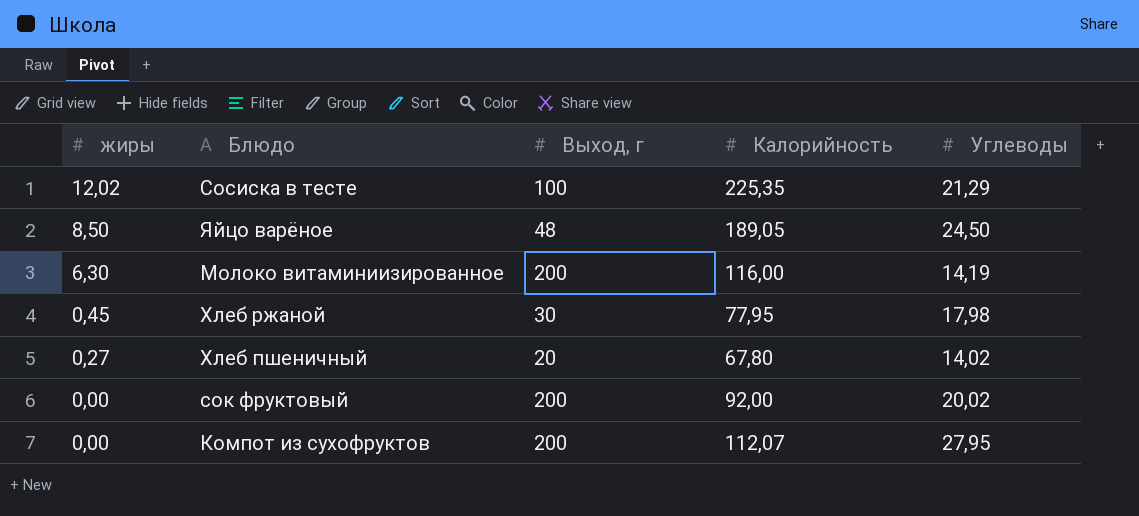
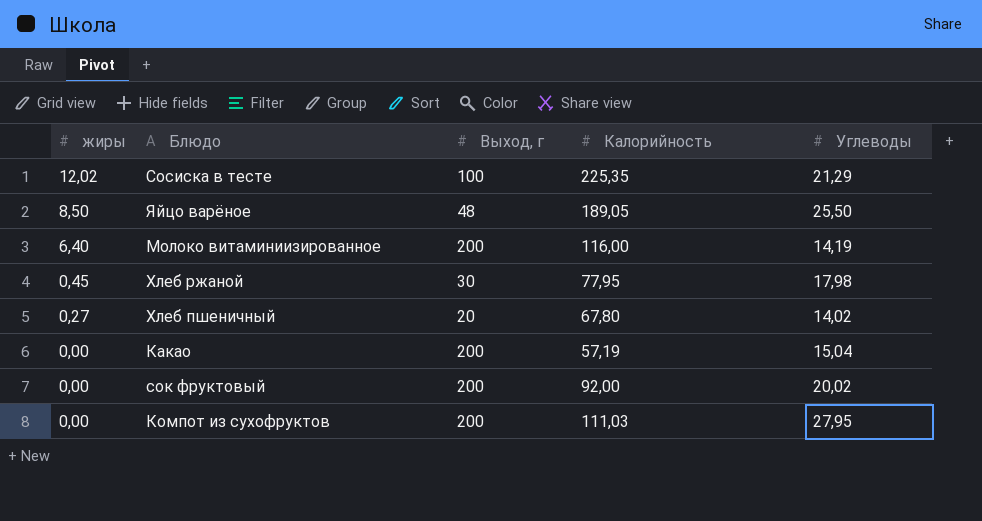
Яйцо варёное | Углеводы: 24,50 -> 25,50
Молоко витаминиизированное | жиры: 6,30 -> 6,40
row Какао: none -> 0,00 | 200 | 57,19 | 15,04
Компот из сухофруктов | Калорийность: 112,07 -> 111,03

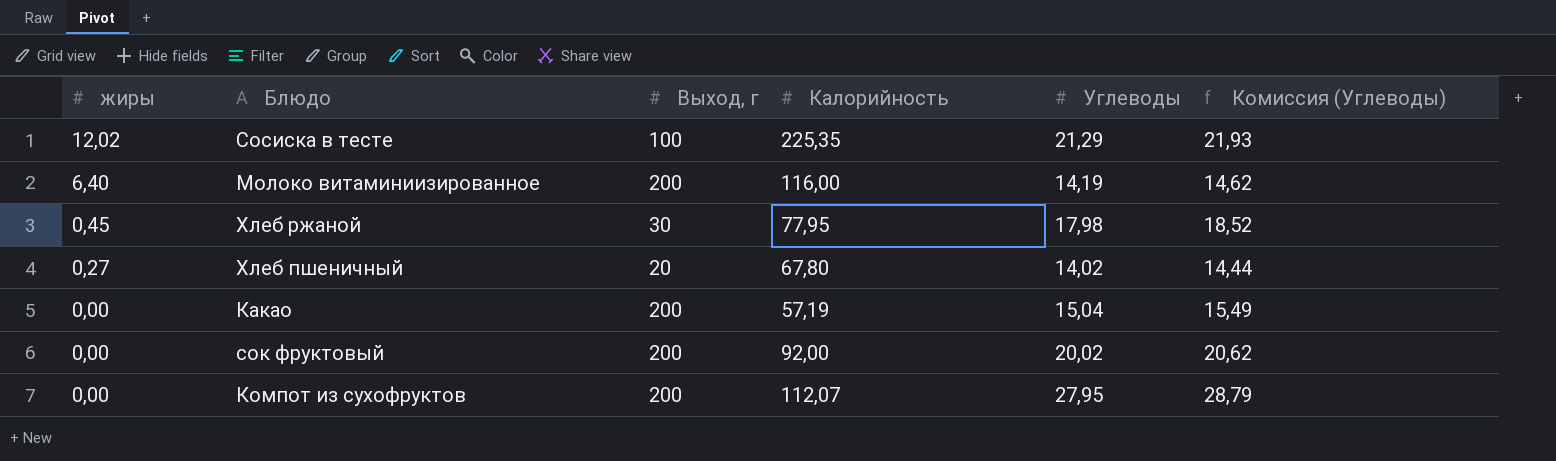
column Комиссия (Углеводы) | formula: none -> [Углеводы] * 1,03
row Яйцо варёное: 8,50 | 48 | 189,05 | 25,50 -> none
Компот из сухофруктов | Калорийность: 111,03 -> 112,07

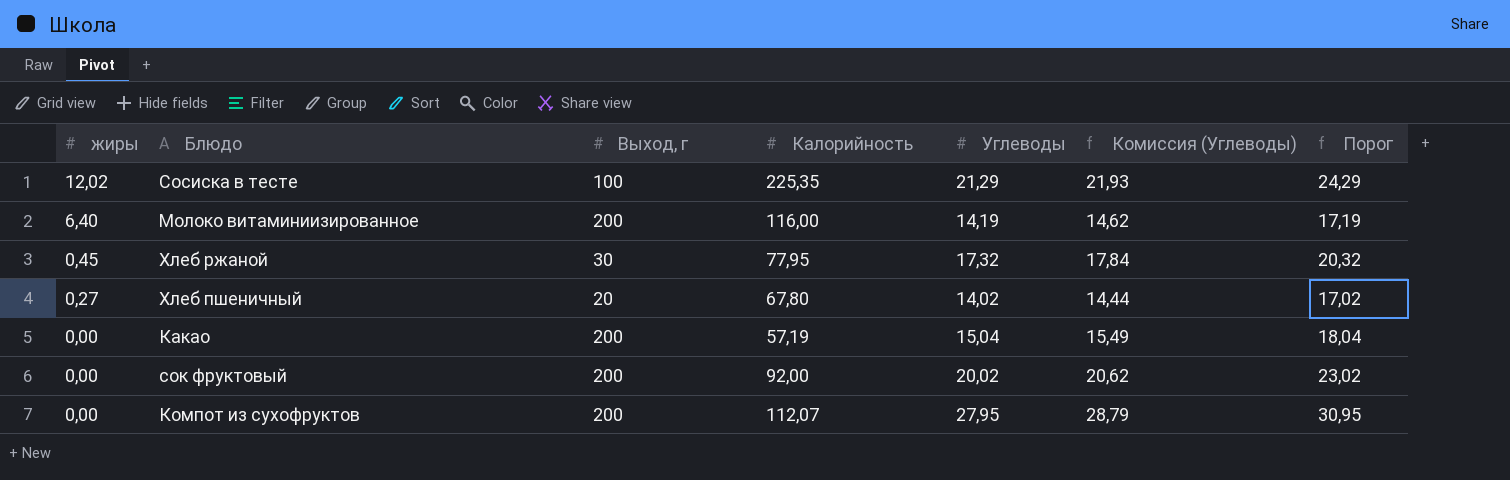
column Порог | formula: none -> [Углеводы] + 3
Хлеб ржаной | Углеводы: 17,98 -> 17,32
Хлеб ржаной | Комиссия (Углеводы): 18,52 -> 17,84

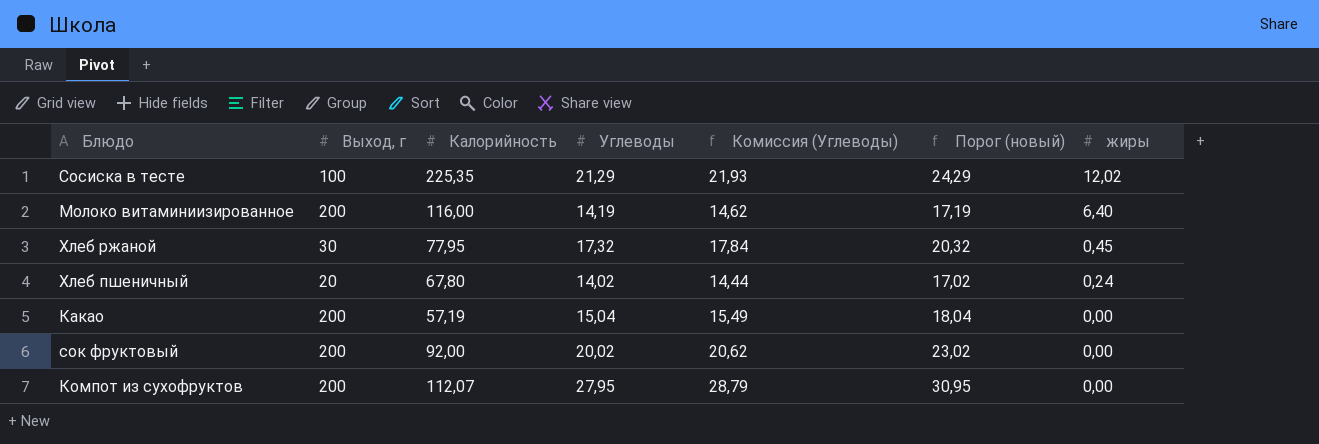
column name: Порог -> Порог (новый)
column жиры | position: 1 -> 7
Хлеб пшеничный | жиры: 0,27 -> 0,24

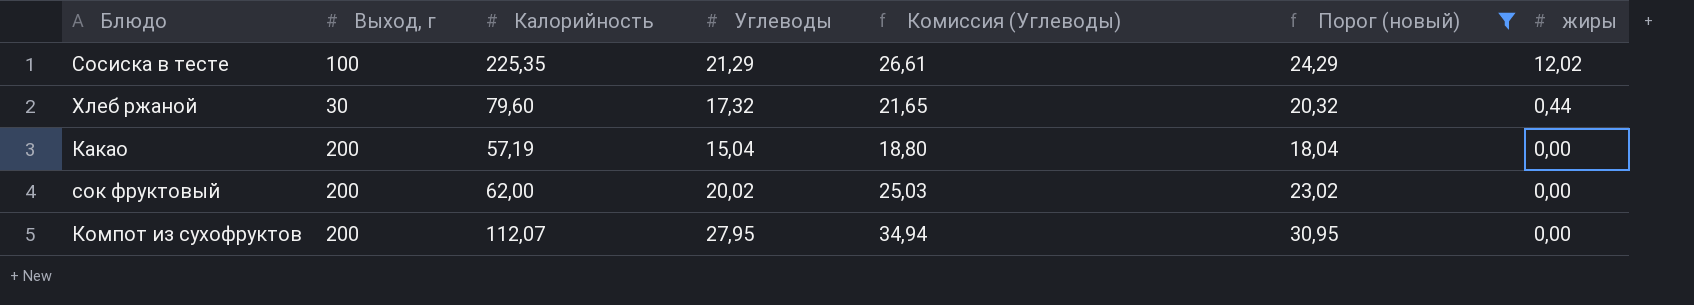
filter: none -> Порог (новый) >= 18,04
column Комиссия (Углеводы) | formula: [Углеводы] * 1,03 -> [Углеводы] * 1,25
Хлеб ржаной | Калорийность: 77,95 -> 79,60
Хлеб ржаной | жиры: 0,45 -> 0,44
сок фруктовый | Калорийность: 92,00 -> 62,00

